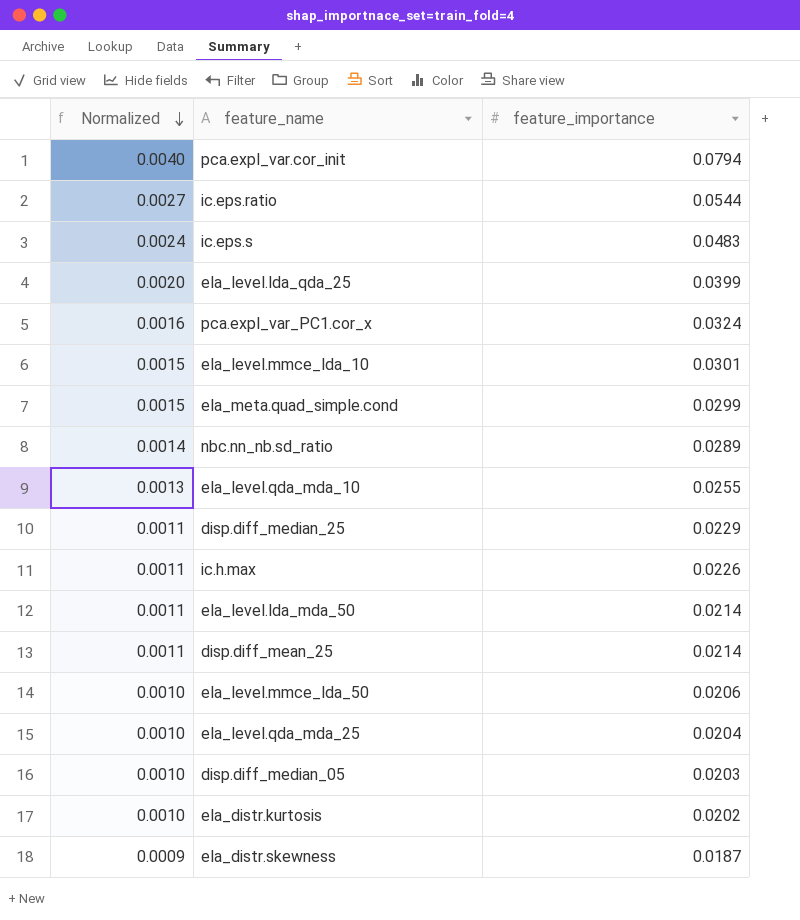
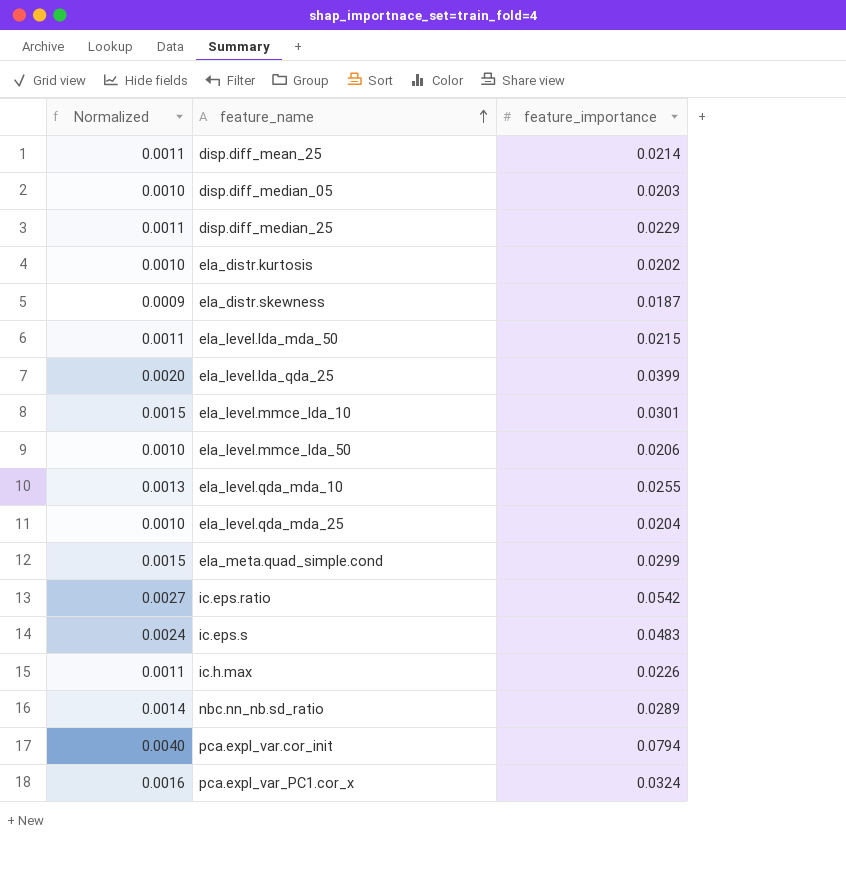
row order: Normalized descending -> feature_name ascending
ela_level.lda_mda_50 | feature_importance: 0.0214 -> 0.0215
ic.eps.ratio | feature_importance: 0.0544 -> 0.0542

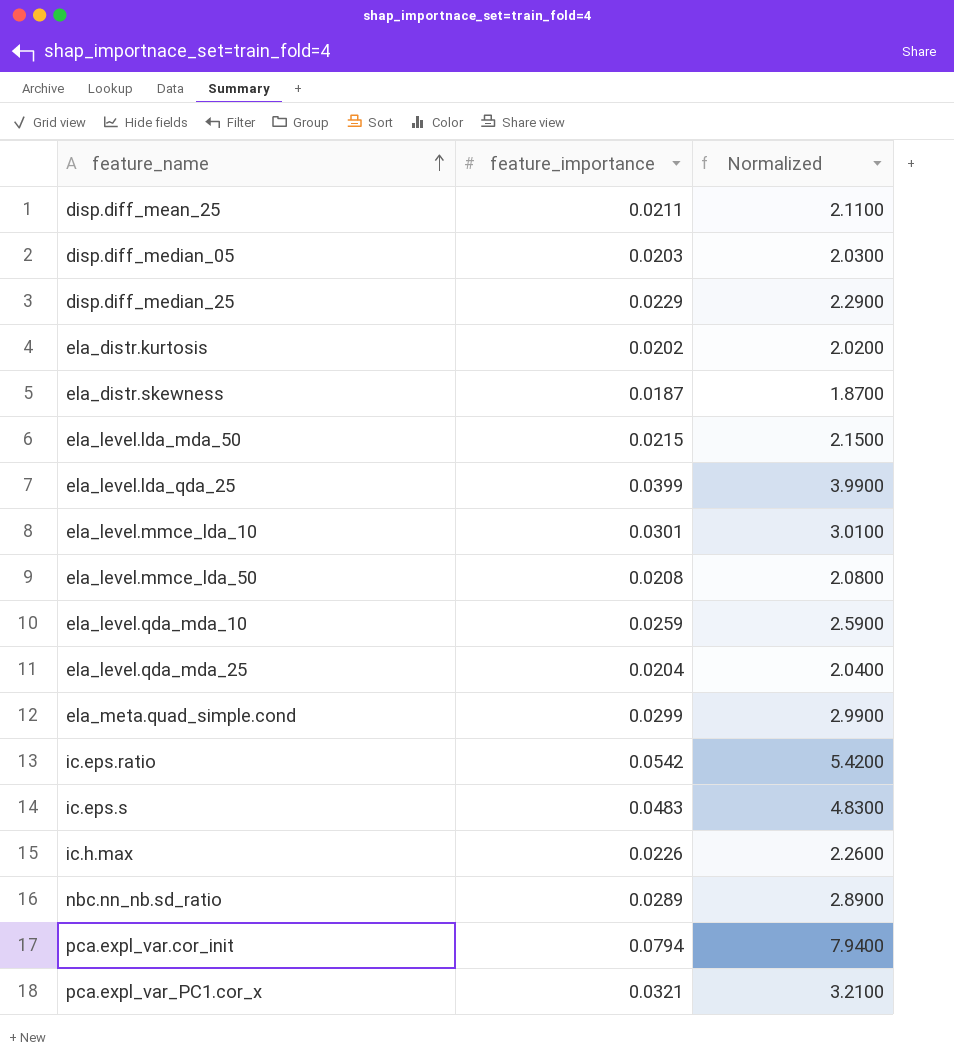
column Normalized | formula: [feature_importance] * 0.05 -> [feature_importance] * 100
column Normalized | position: 1 -> 3
disp.diff_mean_25 | feature_importance: 0.0214 -> 0.0211
ela_level.mmce_lda_50 | feature_importance: 0.0206 -> 0.0208
ela_level.qda_mda_10 | feature_importance: 0.0255 -> 0.0259
pca.expl_var_PC1.cor_x | feature_importance: 0.0324 -> 0.0321

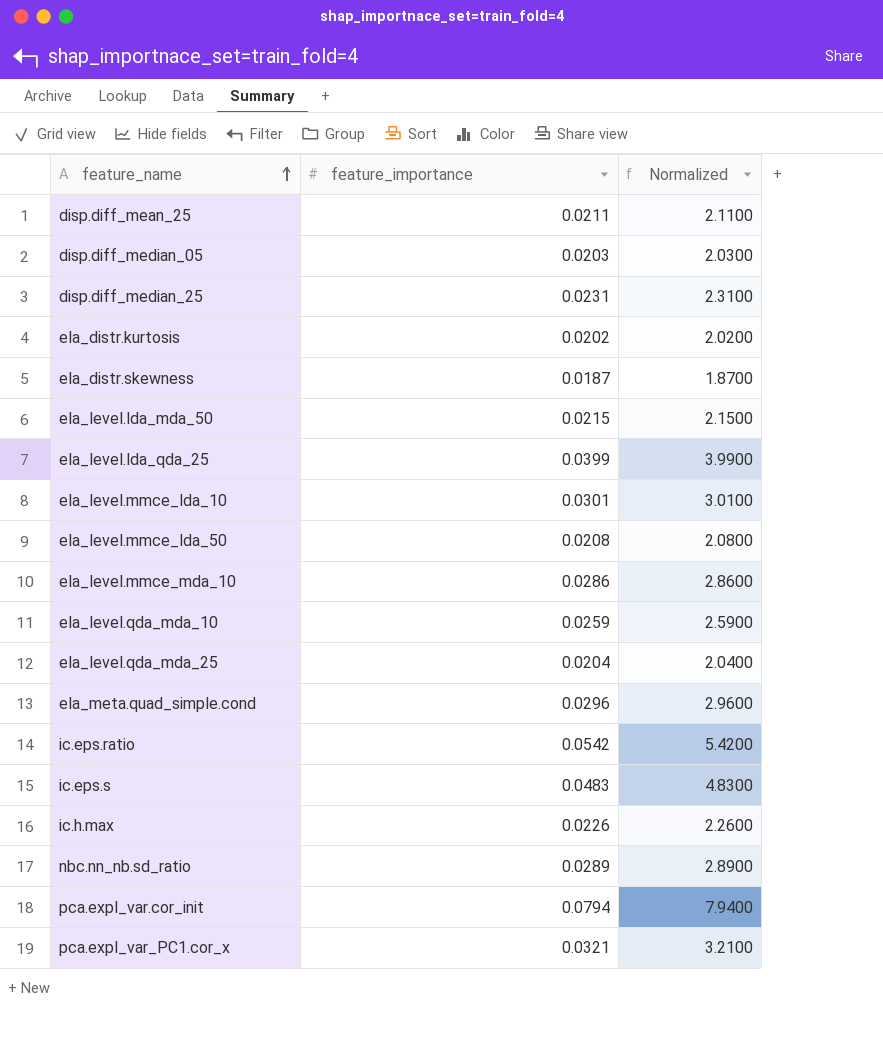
disp.diff_median_25 | feature_importance: 0.0229 -> 0.0231
disp.diff_median_25 | Normalized: 2.2900 -> 2.3100
row ela_level.mmce_mda_10: none -> 0.0286 | 2.8600
ela_meta.quad_simple.cond | feature_importance: 0.0299 -> 0.0296
ela_meta.quad_simple.cond | Normalized: 2.9900 -> 2.9600

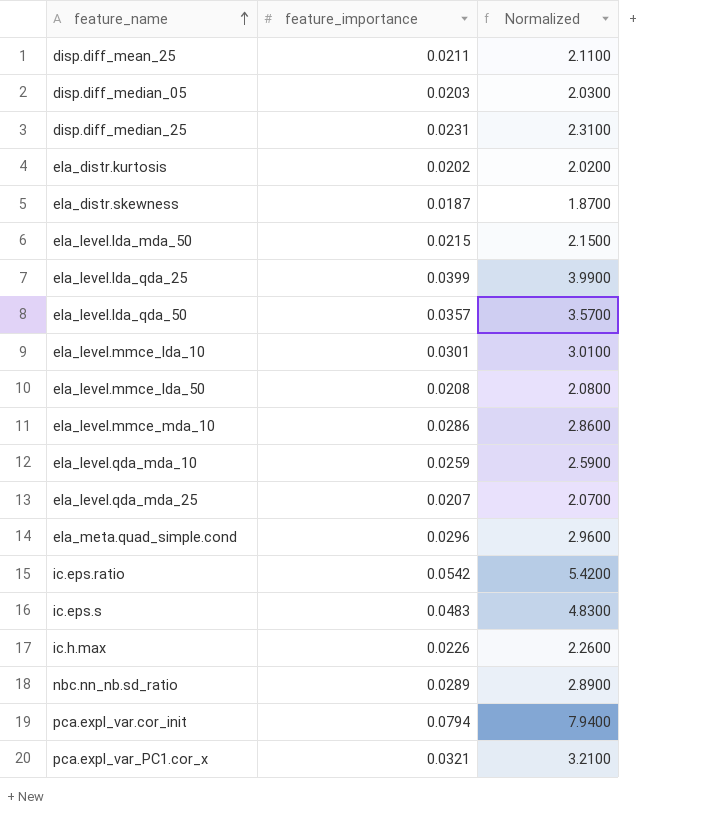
row ela_level.lda_qda_50: none -> 0.0357 | 3.5700
ela_level.qda_mda_25 | feature_importance: 0.0204 -> 0.0207
ela_level.qda_mda_25 | Normalized: 2.0400 -> 2.0700

